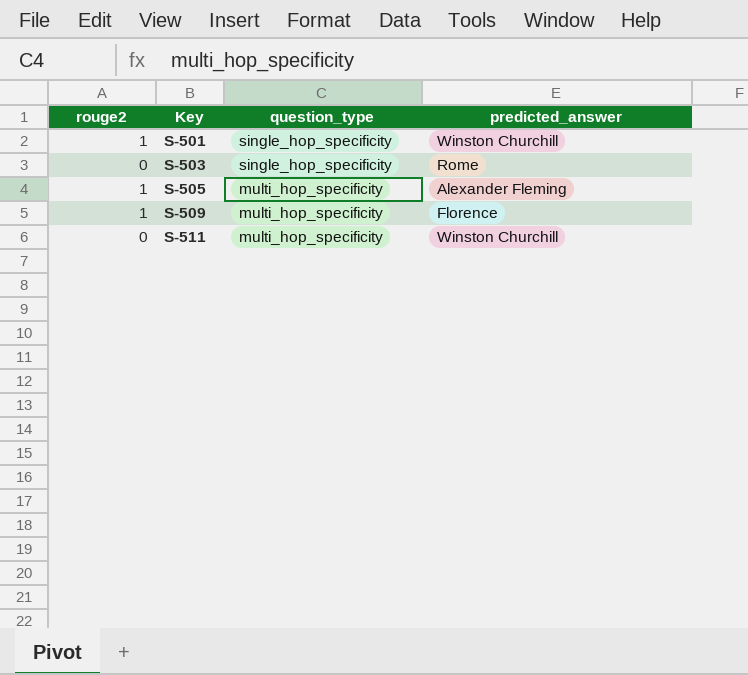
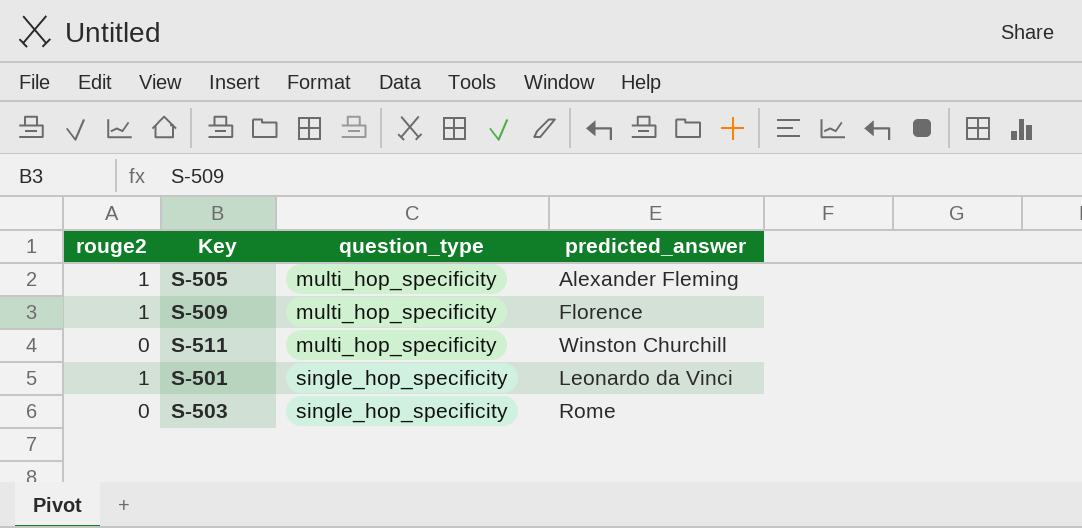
row order: Key ascending -> question_type ascending
S-501 | predicted_answer: Winston Churchill -> Leonardo da Vinci

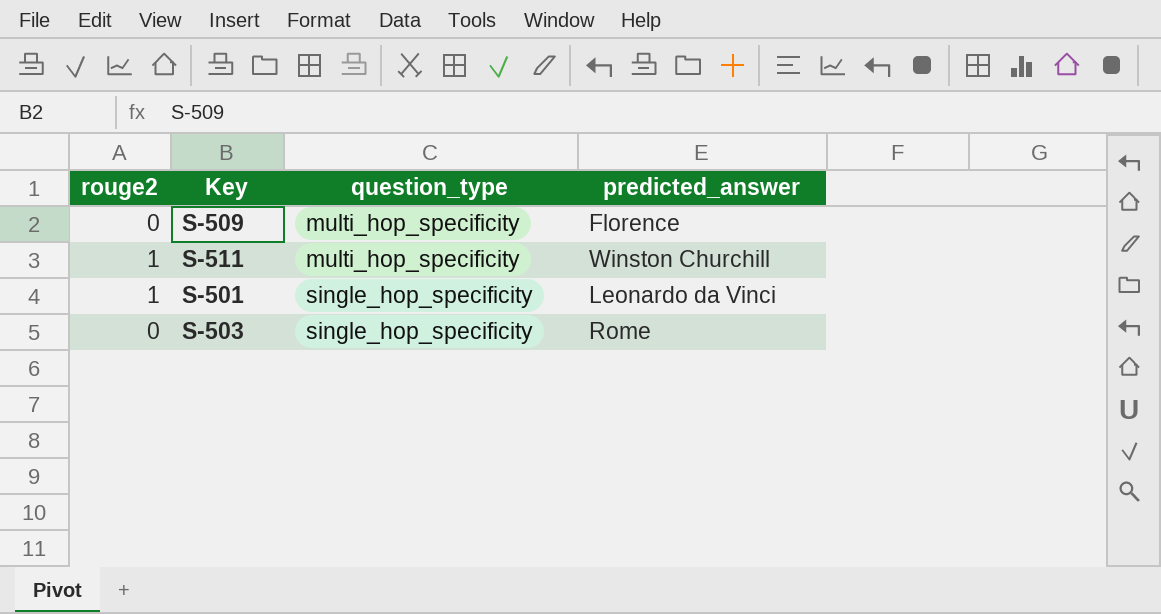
row S-505: 1 | multi_hop_specificity | Alexander Fleming -> none
S-509 | rouge2: 1 -> 0
S-511 | rouge2: 0 -> 1

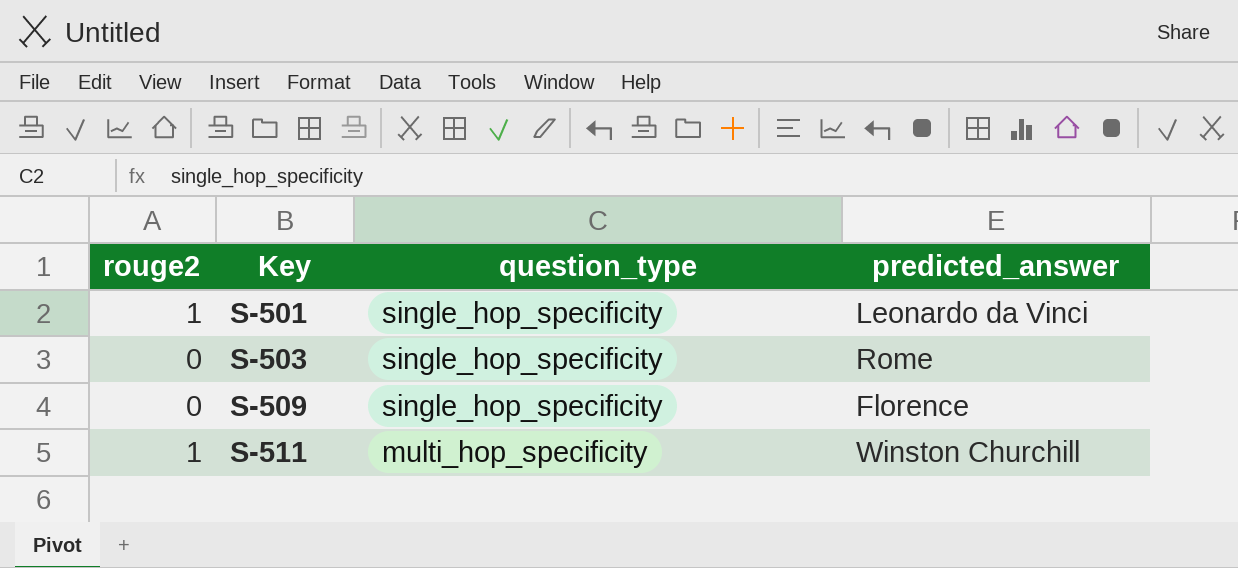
row order: question_type ascending -> Key ascending
S-509 | question_type: multi_hop_specificity -> single_hop_specificity

